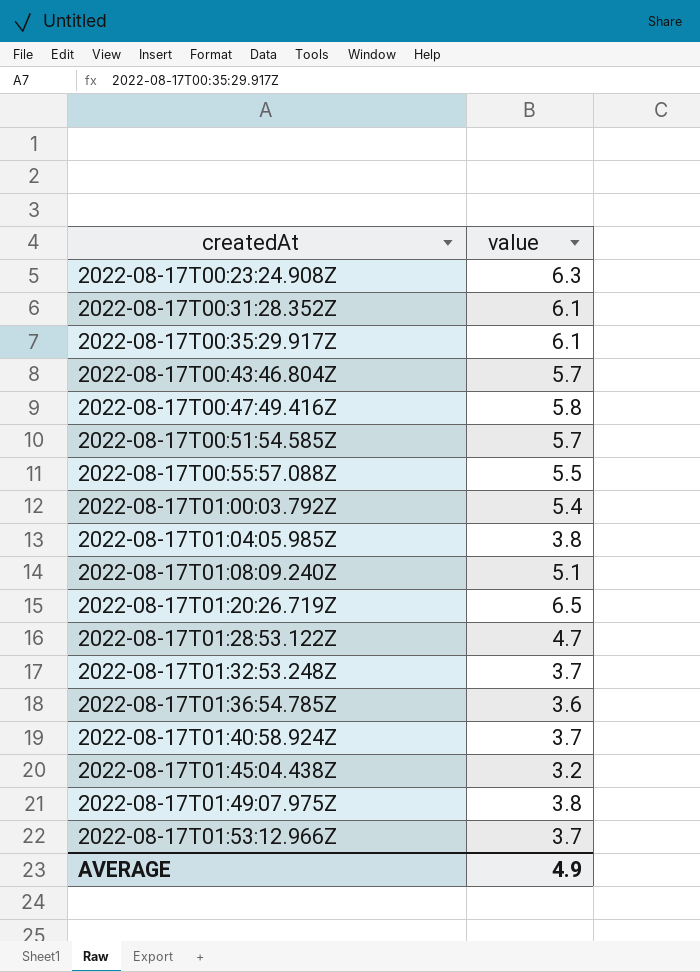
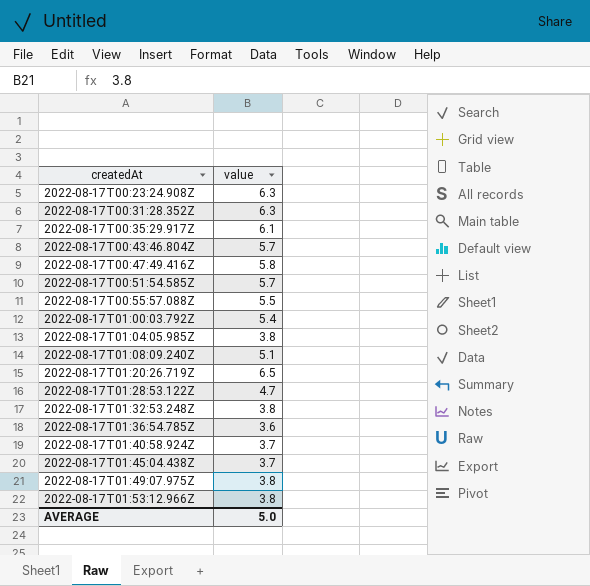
2022-08-17T00:31:28.352Z | value: 6.1 -> 6.3
2022-08-17T01:32:53.248Z | value: 3.7 -> 3.8
2022-08-17T01:45:04.438Z | value: 3.2 -> 3.7
2022-08-17T01:53:12.966Z | value: 3.7 -> 3.8
AVERAGE | value: 4.9 -> 5.0

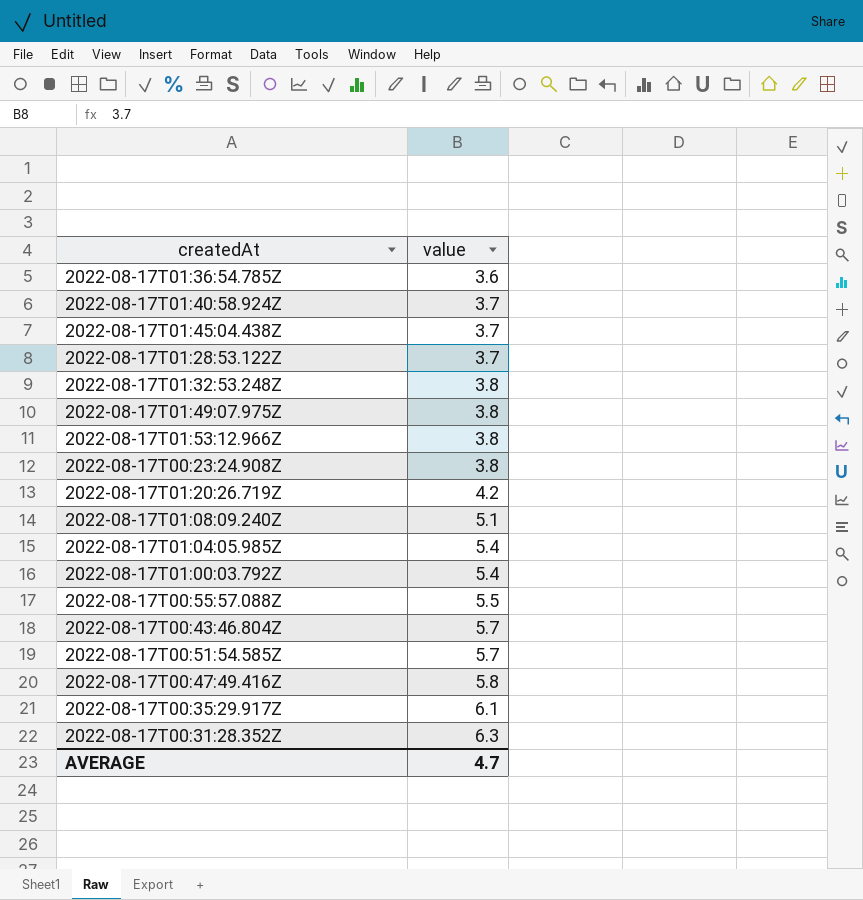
row order: createdAt ascending -> value ascending
2022-08-17T01:28:53.122Z | value: 4.7 -> 3.7
2022-08-17T00:23:24.908Z | value: 6.3 -> 3.8
2022-08-17T01:20:26.719Z | value: 6.5 -> 4.2
2022-08-17T01:04:05.985Z | value: 3.8 -> 5.4
AVERAGE | value: 5.0 -> 4.7

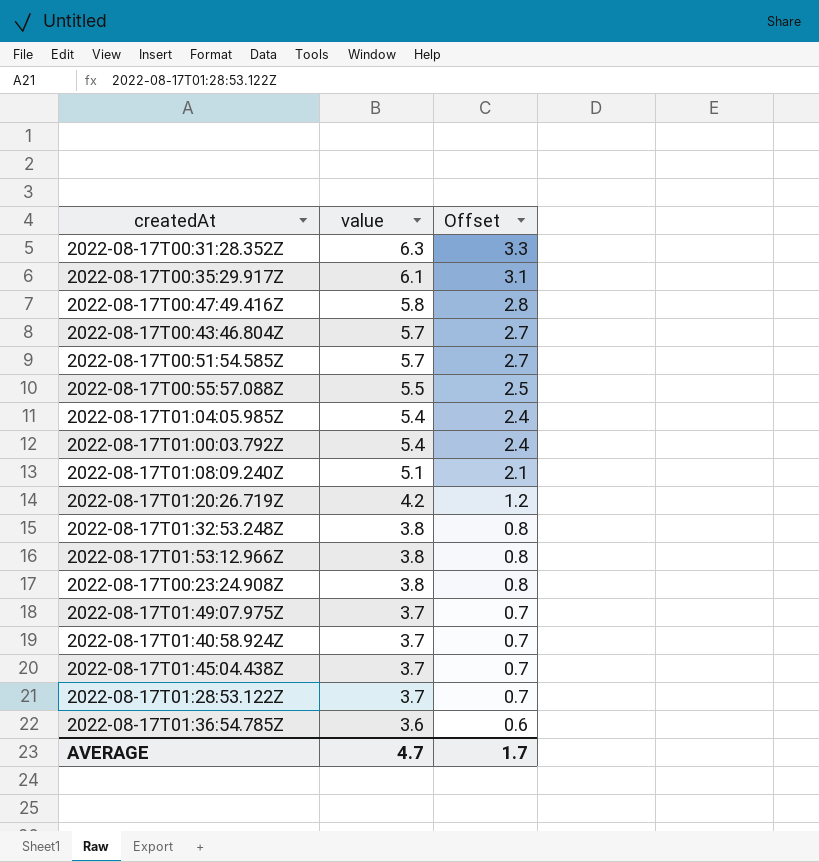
row order: value ascending -> value descending
column Offset | formula: none -> [value] - 3
2022-08-17T01:49:07.975Z | value: 3.8 -> 3.7

